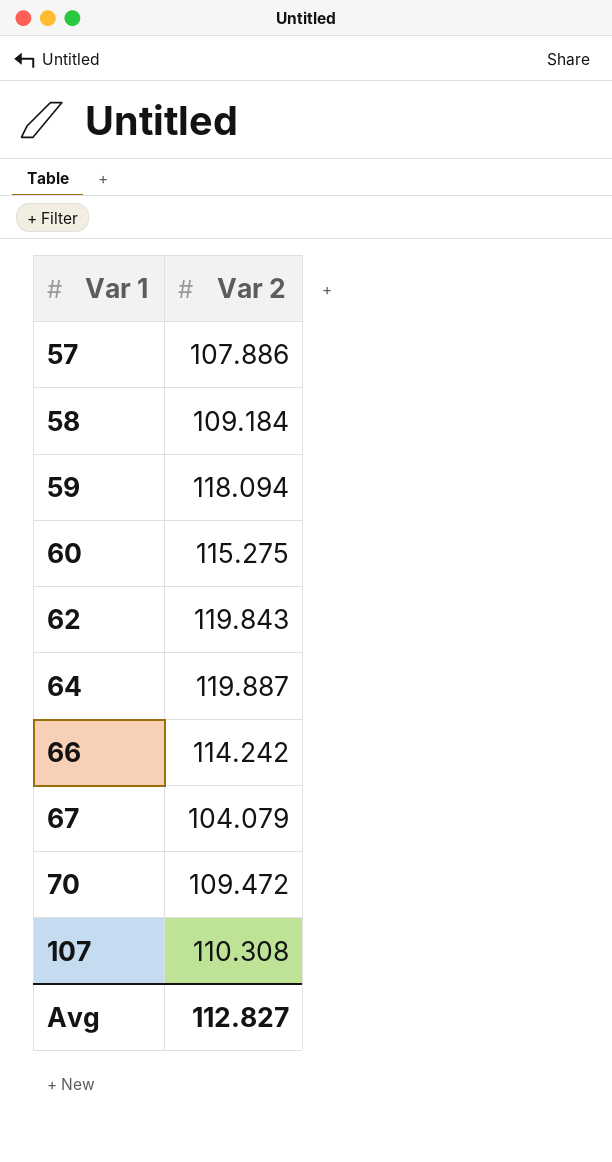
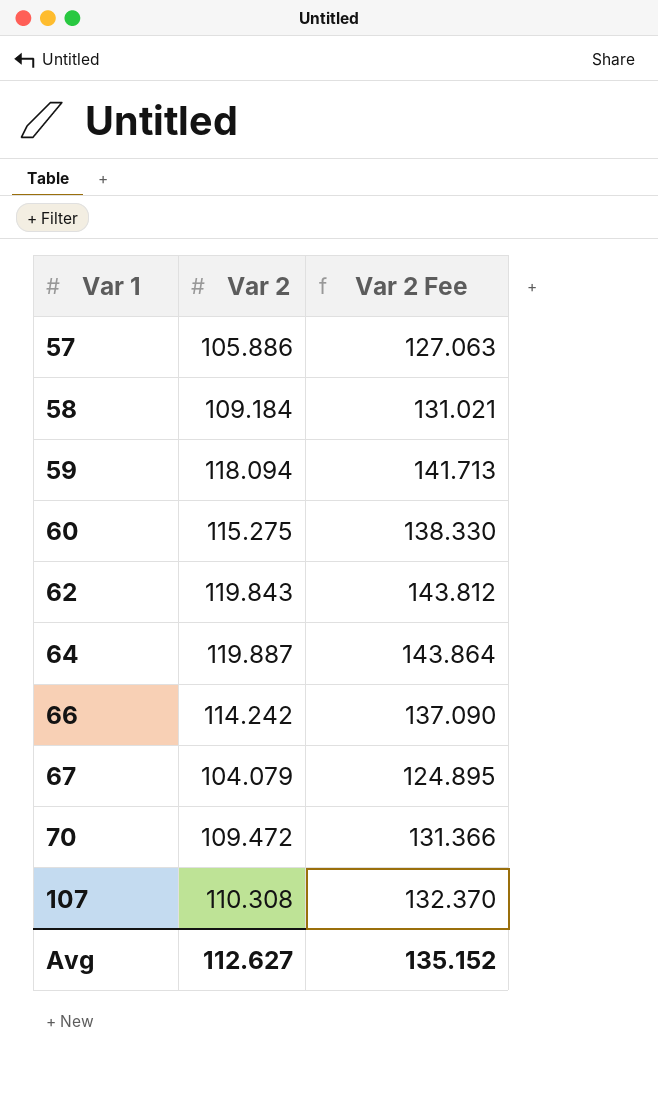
column Var 2 Fee | formula: none -> [Var 2] * 1.2
57 | Var 2: 107.886 -> 105.886
Avg | Var 2: 112.827 -> 112.627

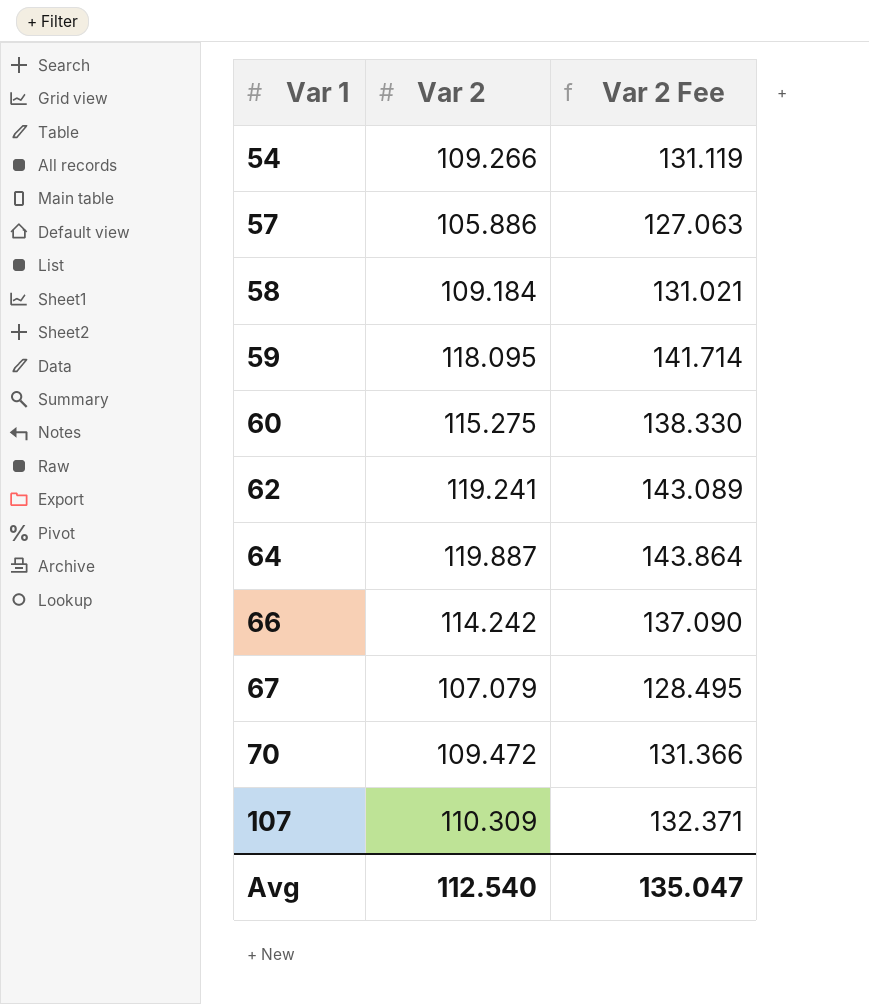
row 54: none -> 109.266 | 131.119
59 | Var 2: 118.094 -> 118.095
59 | Var 2 Fee: 141.713 -> 141.714
62 | Var 2: 119.843 -> 119.241
62 | Var 2 Fee: 143.812 -> 143.089
67 | Var 2: 104.079 -> 107.079
67 | Var 2 Fee: 124.895 -> 128.495
107 | Var 2: 110.308 -> 110.309
107 | Var 2 Fee: 132.370 -> 132.371
Avg | Var 2: 112.627 -> 112.540
Avg | Var 2 Fee: 135.152 -> 135.047

